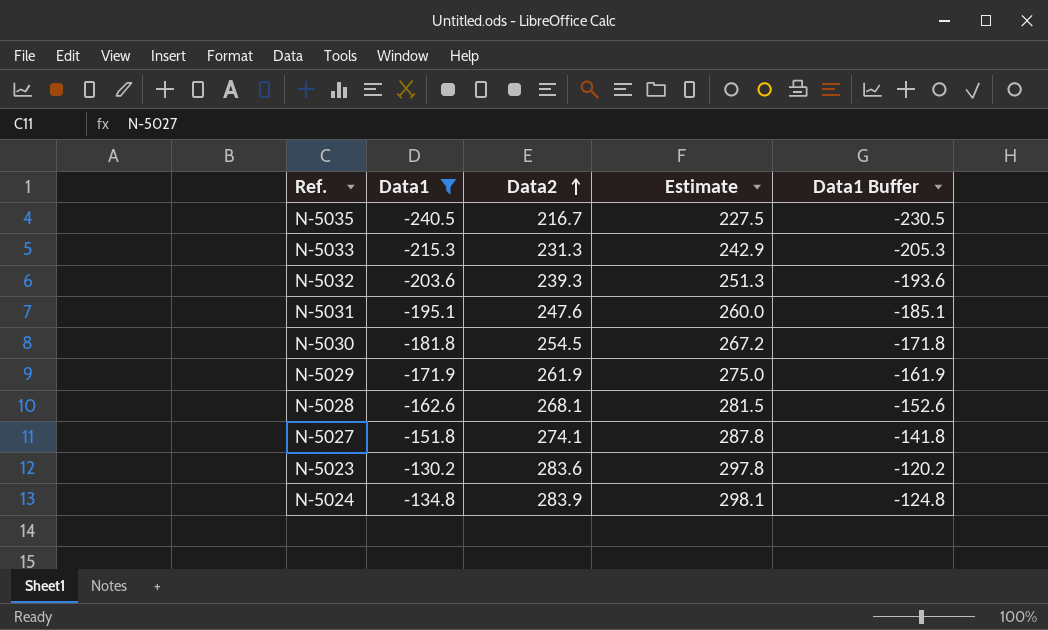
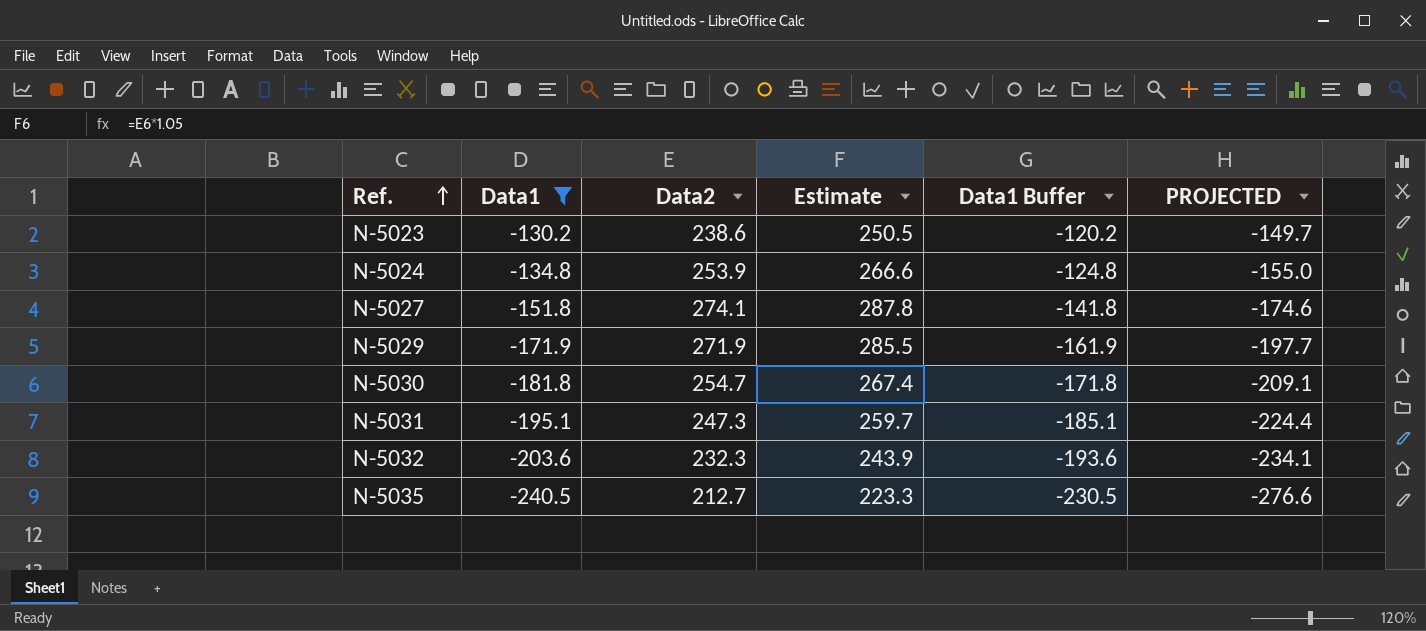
row order: Data2 ascending -> Ref. ascending
column PROJECTED | formula: none -> [Data1] * 1.15
row N-5033: -215.3 | 231.3 | 242.9 | -205.3 -> none
row N-5028: -162.6 | 268.1 | 281.5 | -152.6 -> none
N-5023 | Data2: 283.6 -> 238.6
N-5023 | Estimate: 297.8 -> 250.5
N-5024 | Data2: 283.9 -> 253.9
N-5024 | Estimate: 298.1 -> 266.6
N-5029 | Data2: 261.9 -> 271.9
N-5029 | Estimate: 275.0 -> 285.5
N-5030 | Data2: 254.5 -> 254.7
N-5030 | Estimate: 267.2 -> 267.4
N-5031 | Data2: 247.6 -> 247.3
N-5031 | Estimate: 260.0 -> 259.7
N-5032 | Data2: 239.3 -> 232.3
N-5032 | Estimate: 251.3 -> 243.9
N-5035 | Data2: 216.7 -> 212.7
N-5035 | Estimate: 227.5 -> 223.3

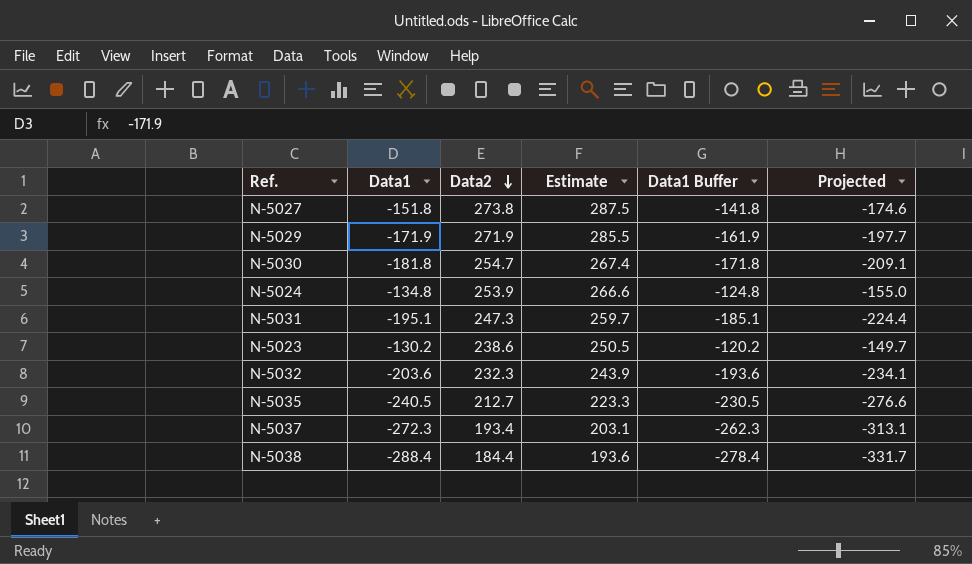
filter: Data1 >= -240.5 -> none
row order: Ref. ascending -> Data2 descending
column name: PROJECTED -> Projected
N-5027 | Data2: 274.1 -> 273.8
N-5027 | Estimate: 287.8 -> 287.5

